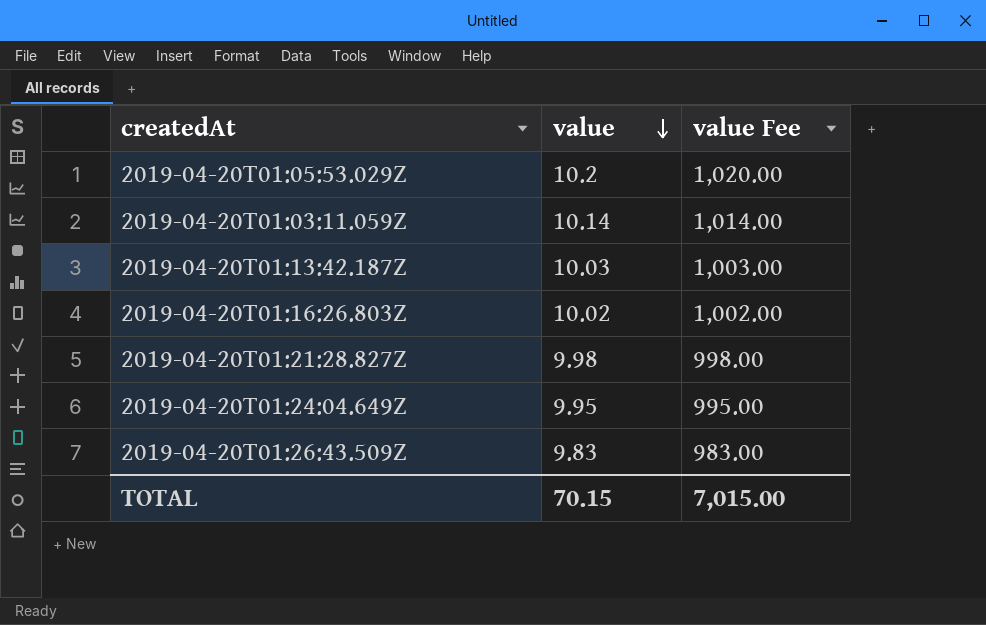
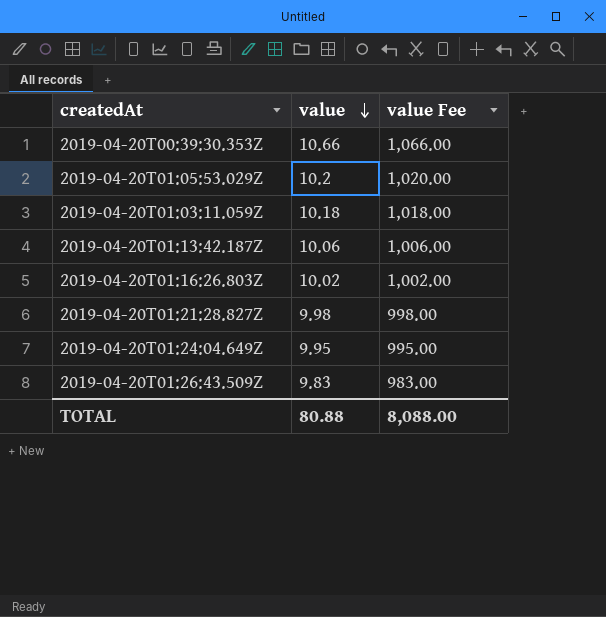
row 2019-04-20T00:39:30.353Z: none -> 10.66 | 1,066.00
2019-04-20T01:03:11.059Z | value: 10.14 -> 10.18
2019-04-20T01:03:11.059Z | value Fee: 1,014.00 -> 1,018.00
2019-04-20T01:13:42.187Z | value: 10.03 -> 10.06
2019-04-20T01:13:42.187Z | value Fee: 1,003.00 -> 1,006.00
TOTAL | value: 70.15 -> 80.88
TOTAL | value Fee: 7,015.00 -> 8,088.00

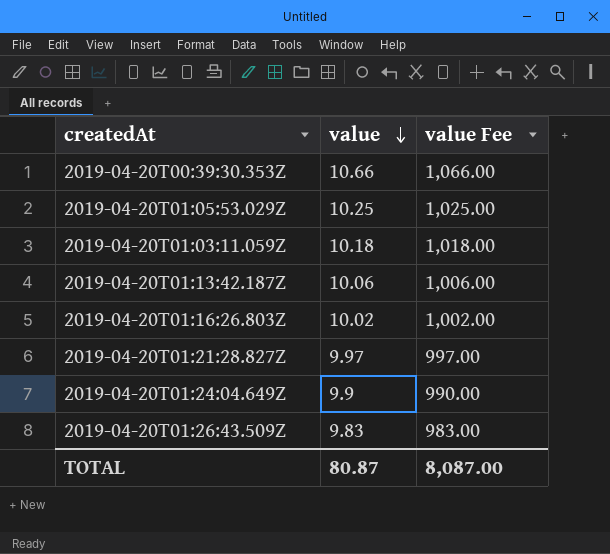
2019-04-20T01:05:53.029Z | value: 10.2 -> 10.25
2019-04-20T01:05:53.029Z | value Fee: 1,020.00 -> 1,025.00
2019-04-20T01:21:28.827Z | value: 9.98 -> 9.97
2019-04-20T01:21:28.827Z | value Fee: 998.00 -> 997.00
2019-04-20T01:24:04.649Z | value: 9.95 -> 9.9
2019-04-20T01:24:04.649Z | value Fee: 995.00 -> 990.00
TOTAL | value: 80.88 -> 80.87
TOTAL | value Fee: 8,088.00 -> 8,087.00

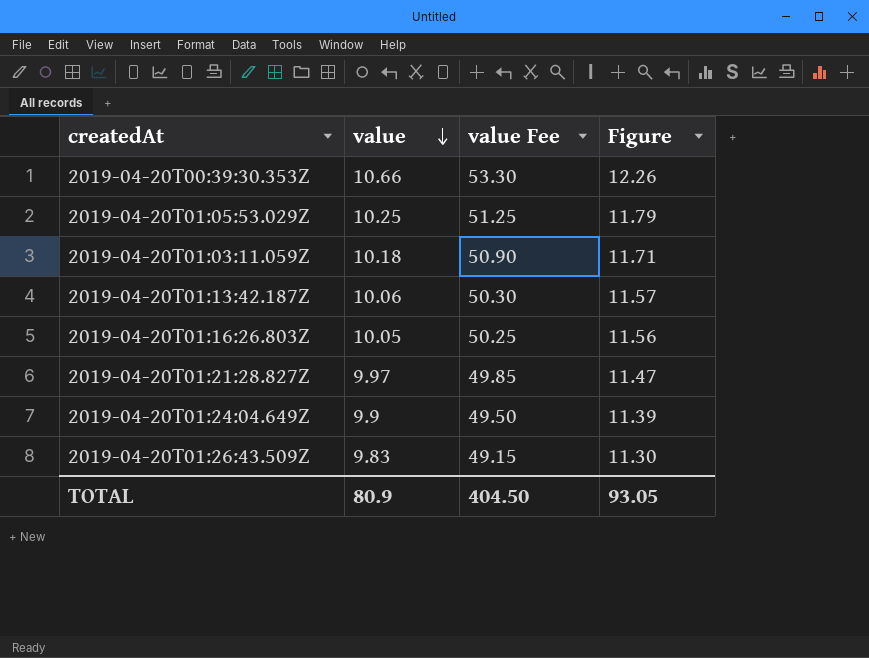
column value Fee | formula: [value] * 100 -> [value] * 5
column Figure | formula: none -> [value] * 1.15
2019-04-20T01:16:26.803Z | value: 10.02 -> 10.05
TOTAL | value: 80.87 -> 80.9
TOTAL | value Fee: 8,087.00 -> 404.50

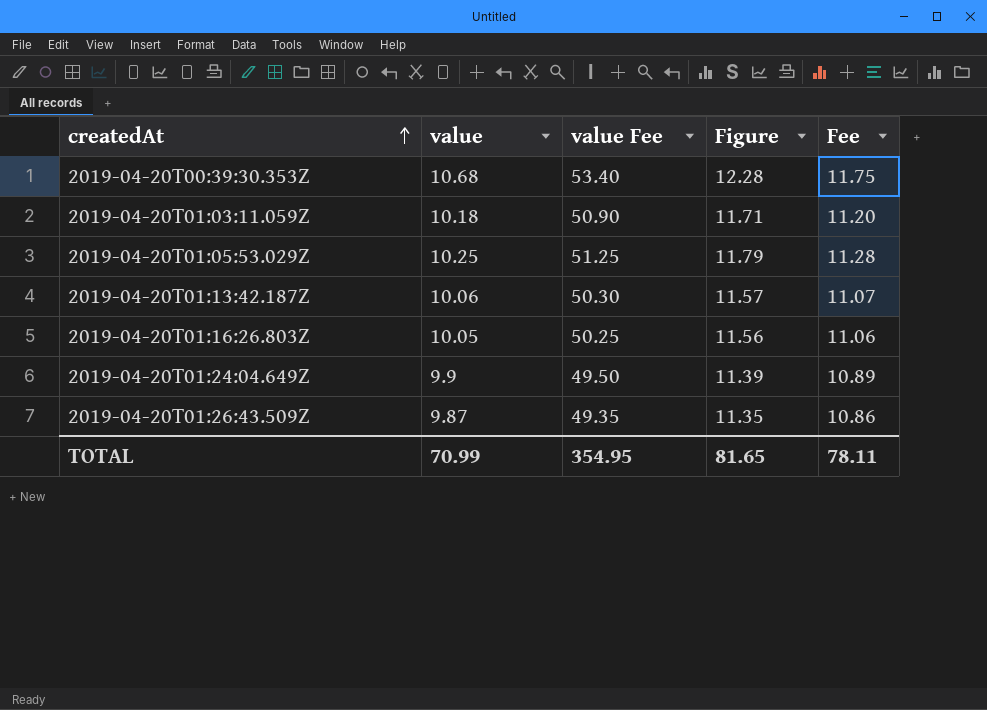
row order: value descending -> createdAt ascending
column Fee | formula: none -> [value] * 1.1
row 2019-04-20T01:21:28.827Z: 9.97 | 49.85 | 11.47 -> none
2019-04-20T00:39:30.353Z | value: 10.66 -> 10.68
2019-04-20T00:39:30.353Z | value Fee: 53.30 -> 53.40
2019-04-20T00:39:30.353Z | Figure: 12.26 -> 12.28
2019-04-20T01:26:43.509Z | value: 9.83 -> 9.87
2019-04-20T01:26:43.509Z | value Fee: 49.15 -> 49.35
2019-04-20T01:26:43.509Z | Figure: 11.30 -> 11.35
TOTAL | value: 80.9 -> 70.99
TOTAL | value Fee: 404.50 -> 354.95
TOTAL | Figure: 93.05 -> 81.65

